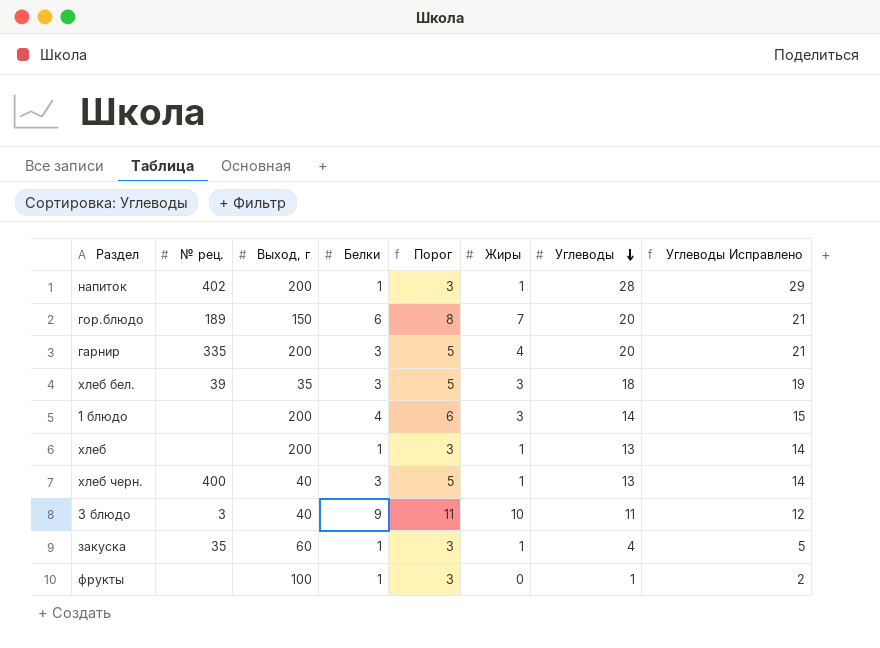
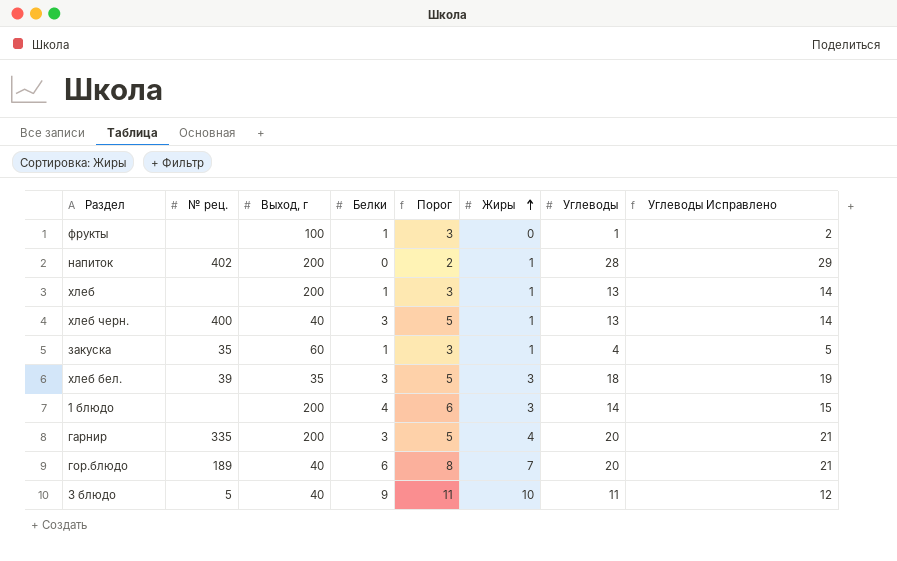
row order: Углеводы descending -> Жиры ascending
напиток | Белки: 1 -> 0
напиток | Порог: 3 -> 2
гор.блюдо | Выход, г: 150 -> 40
3 блюдо | № рец.: 3 -> 5

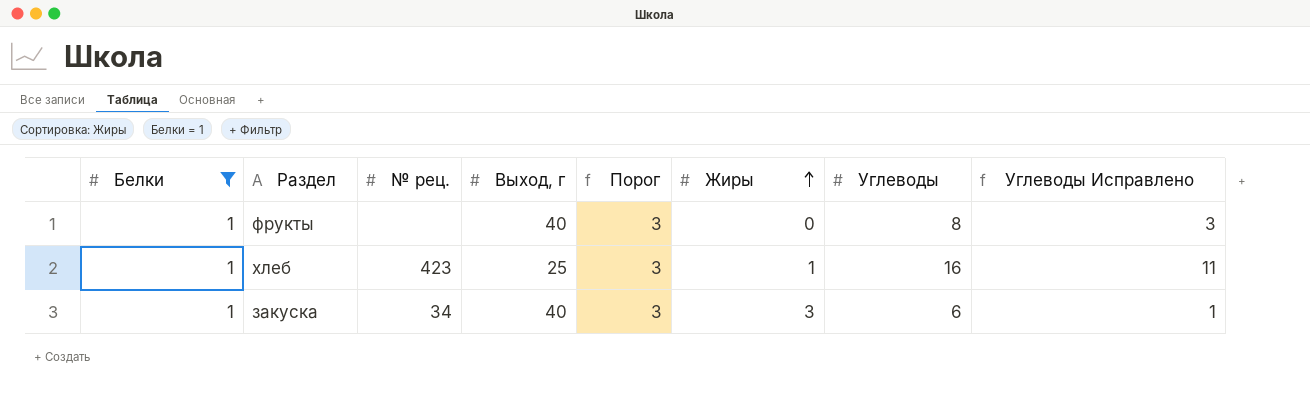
filter: none -> Белки = 1
column Белки | position: 4 -> 1
column Углеводы Исправлено | formula: [Углеводы] + 1 -> [Углеводы] - 5
фрукты | Выход, г: 100 -> 40
фрукты | Углеводы: 1 -> 8
хлеб | № рец.: none -> 423
хлеб | Выход, г: 200 -> 25
хлеб | Углеводы: 13 -> 16
закуска | № рец.: 35 -> 34
закуска | Выход, г: 60 -> 40
закуска | Жиры: 1 -> 3
закуска | Углеводы: 4 -> 6

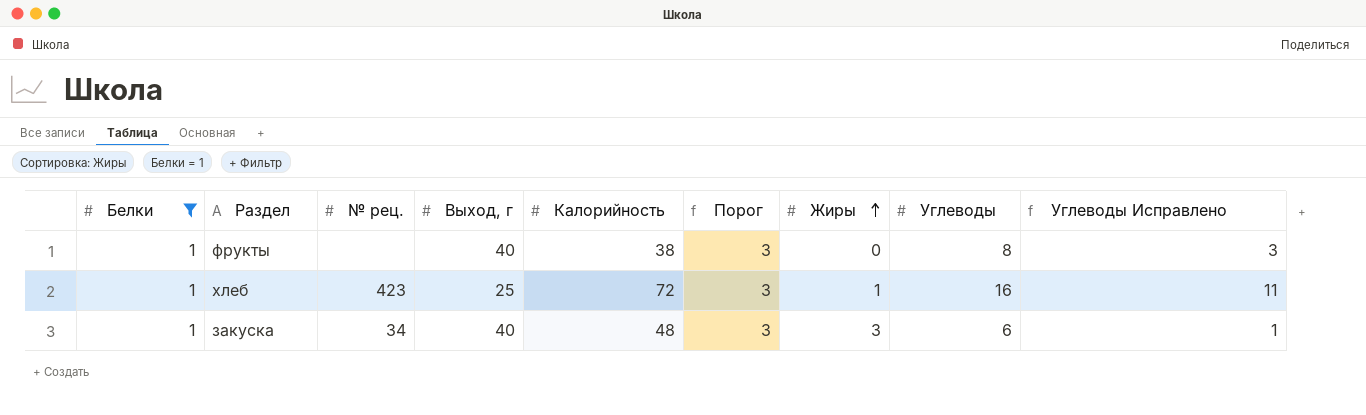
column Калорийность | position: none -> 5

